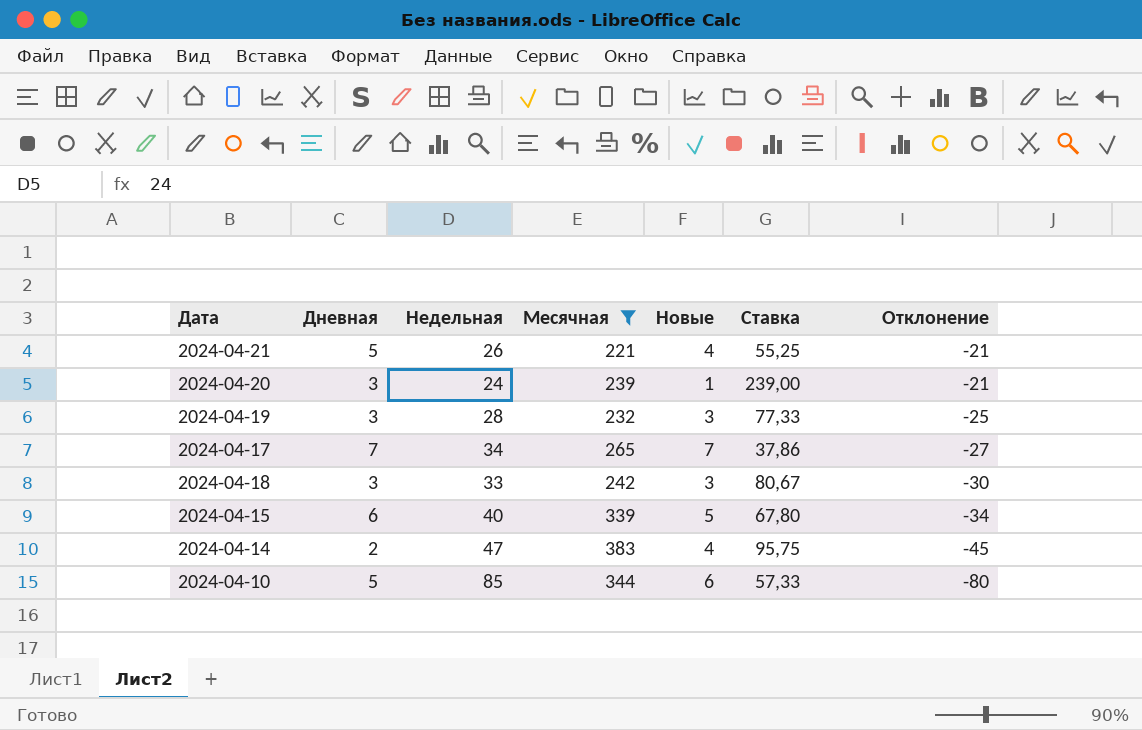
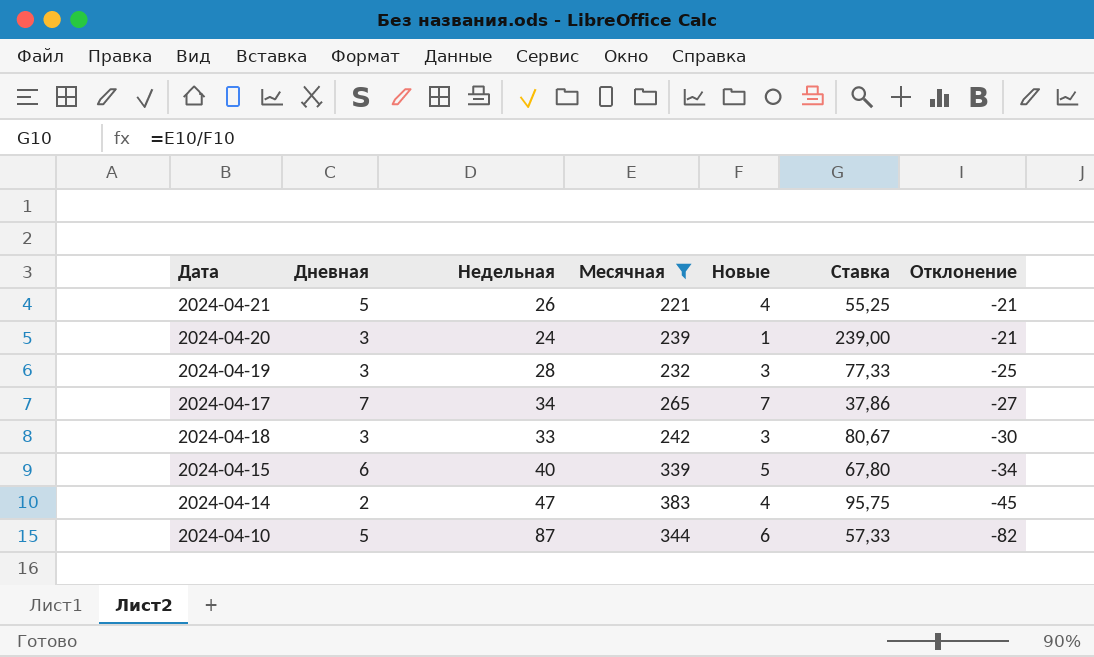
2024-04-10 | Недельная: 85 -> 87
2024-04-10 | Отклонение: -80 -> -82

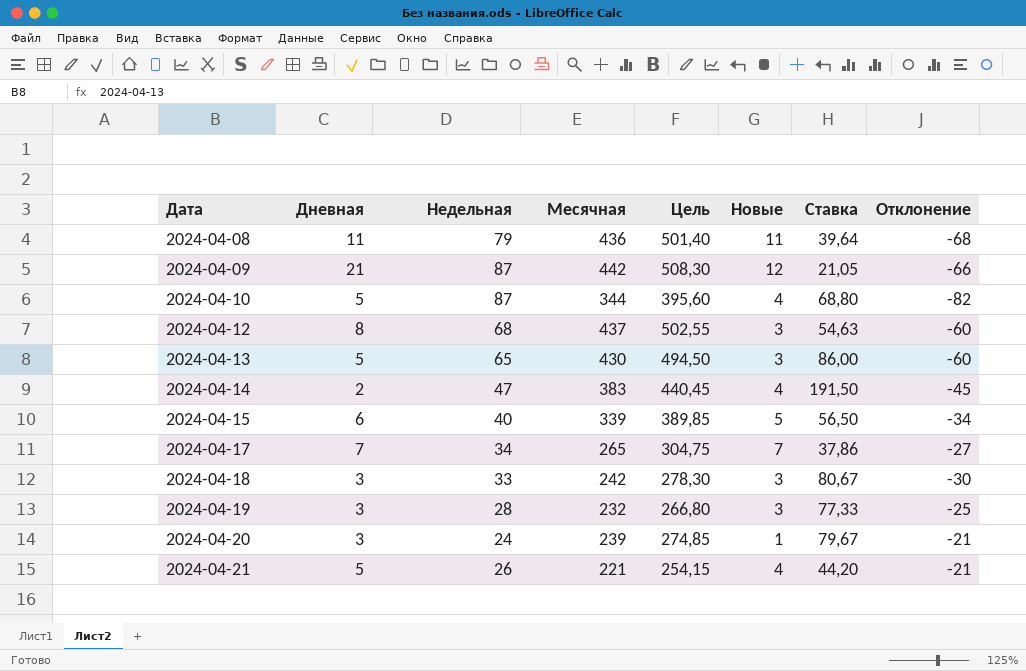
filter: Месячная <= 383 -> none
row order: Отклонение descending -> Дата ascending
column Цель | formula: none -> [Месячная] * 1,15
column Ставка | formula: [Месячная] / [Новые] -> [Месячная] / [Дневная]
2024-04-10 | Новые: 6 -> 4

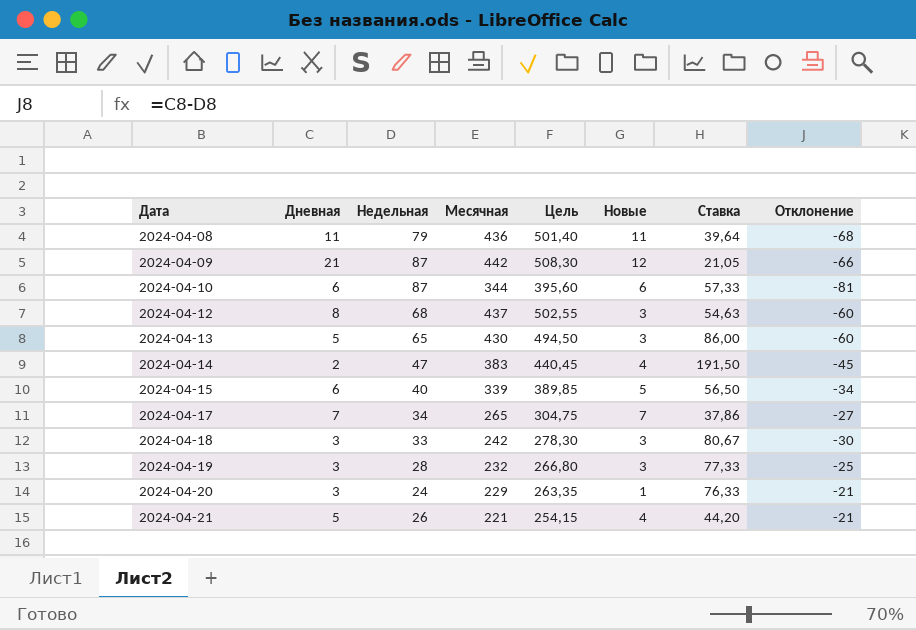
2024-04-10 | Дневная: 5 -> 6
2024-04-10 | Новые: 4 -> 6
2024-04-10 | Ставка: 68,80 -> 57,33
2024-04-10 | Отклонение: -82 -> -81
2024-04-20 | Месячная: 239 -> 229
2024-04-20 | Цель: 274,85 -> 263,35
2024-04-20 | Ставка: 79,67 -> 76,33

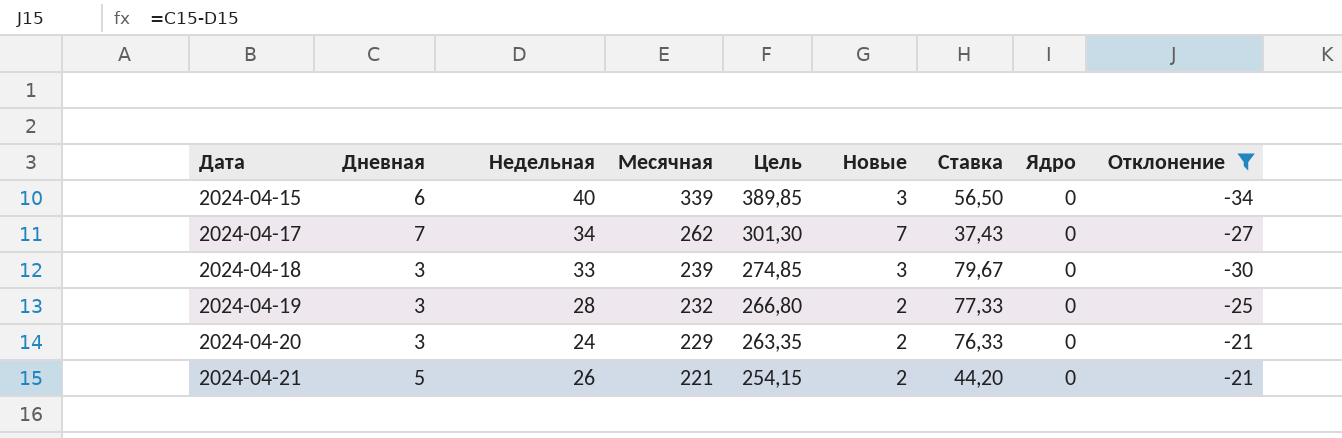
filter: none -> Отклонение >= -34
column Ядро | position: none -> 8
2024-04-15 | Новые: 5 -> 3
2024-04-17 | Месячная: 265 -> 262
2024-04-17 | Цель: 304,75 -> 301,30
2024-04-17 | Ставка: 37,86 -> 37,43
2024-04-18 | Месячная: 242 -> 239
2024-04-18 | Цель: 278,30 -> 274,85
2024-04-18 | Ставка: 80,67 -> 79,67
2024-04-19 | Новые: 3 -> 2
2024-04-20 | Новые: 1 -> 2
2024-04-21 | Новые: 4 -> 2

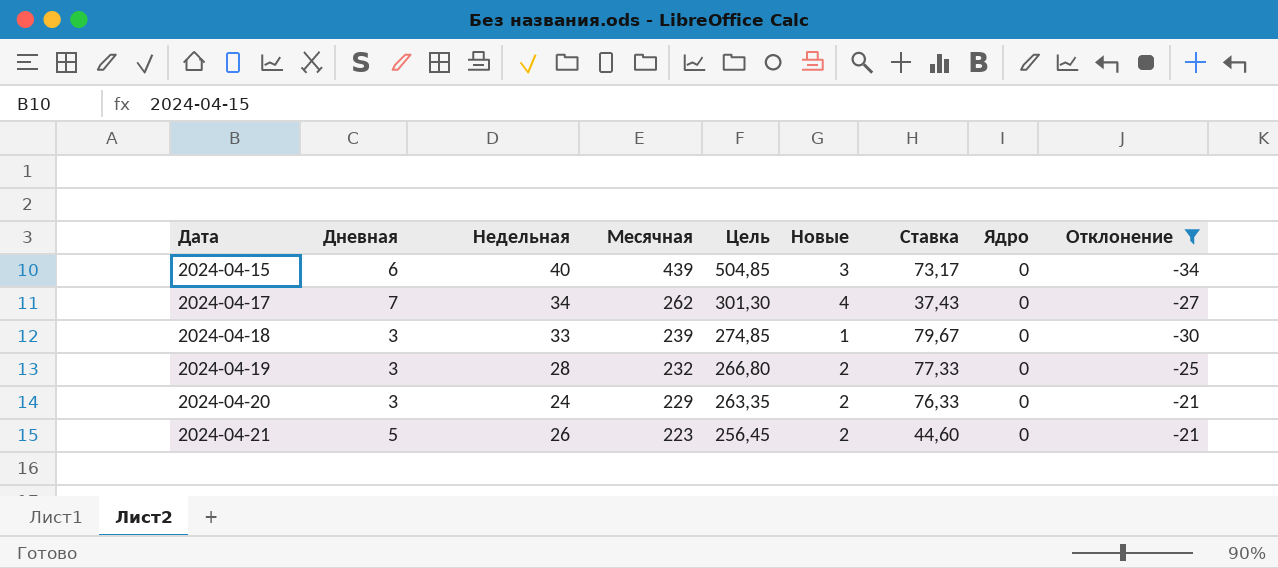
2024-04-15 | Месячная: 339 -> 439
2024-04-15 | Цель: 389,85 -> 504,85
2024-04-15 | Ставка: 56,50 -> 73,17
2024-04-17 | Новые: 7 -> 4
2024-04-18 | Новые: 3 -> 1
2024-04-21 | Месячная: 221 -> 223
2024-04-21 | Цель: 254,15 -> 256,45
2024-04-21 | Ставка: 44,20 -> 44,60

